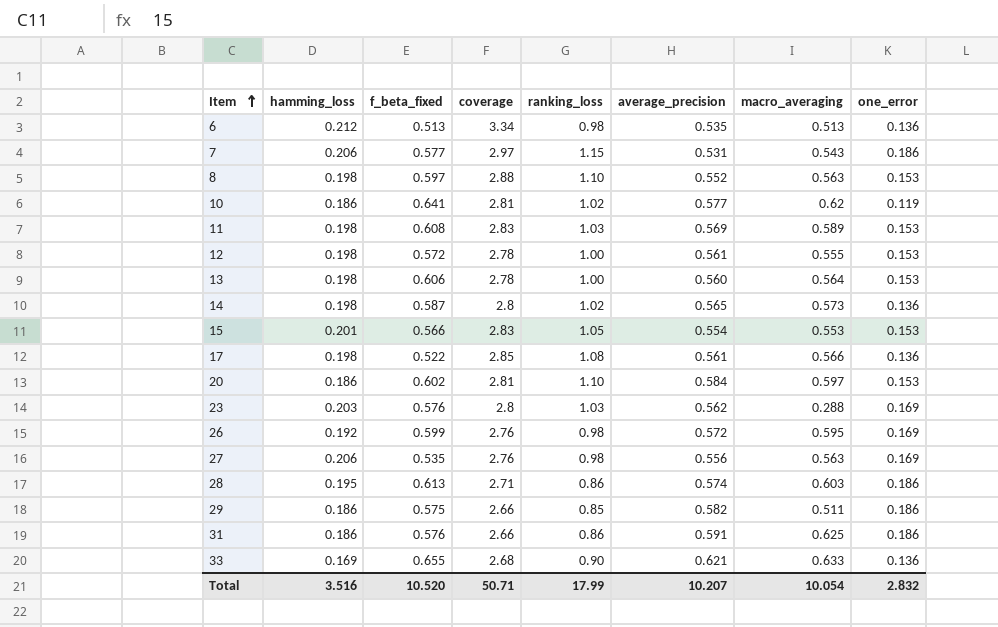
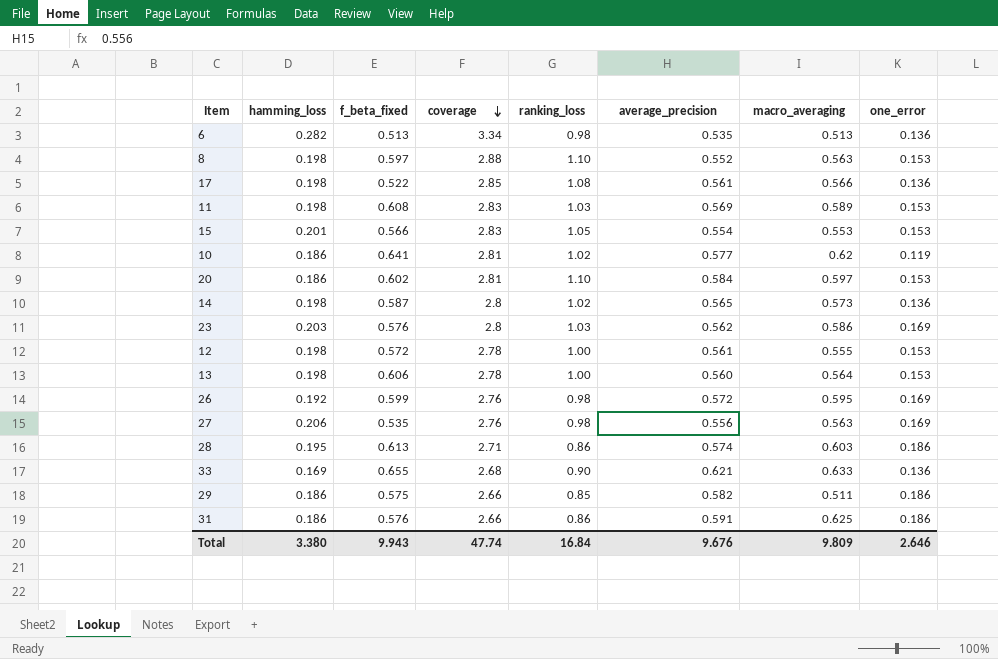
row order: Item ascending -> coverage descending
row 7: 0.206 | 0.577 | 2.97 | 1.15 | 0.531 | 0.543 | 0.186 -> none
6 | hamming_loss: 0.212 -> 0.282
23 | macro_averaging: 0.288 -> 0.586
Total | hamming_loss: 3.516 -> 3.380
Total | f_beta_fixed: 10.520 -> 9.943
Total | coverage: 50.71 -> 47.74
Total | ranking_loss: 17.99 -> 16.84
Total | average_precision: 10.207 -> 9.676
Total | macro_averaging: 10.054 -> 9.809
Total | one_error: 2.832 -> 2.646

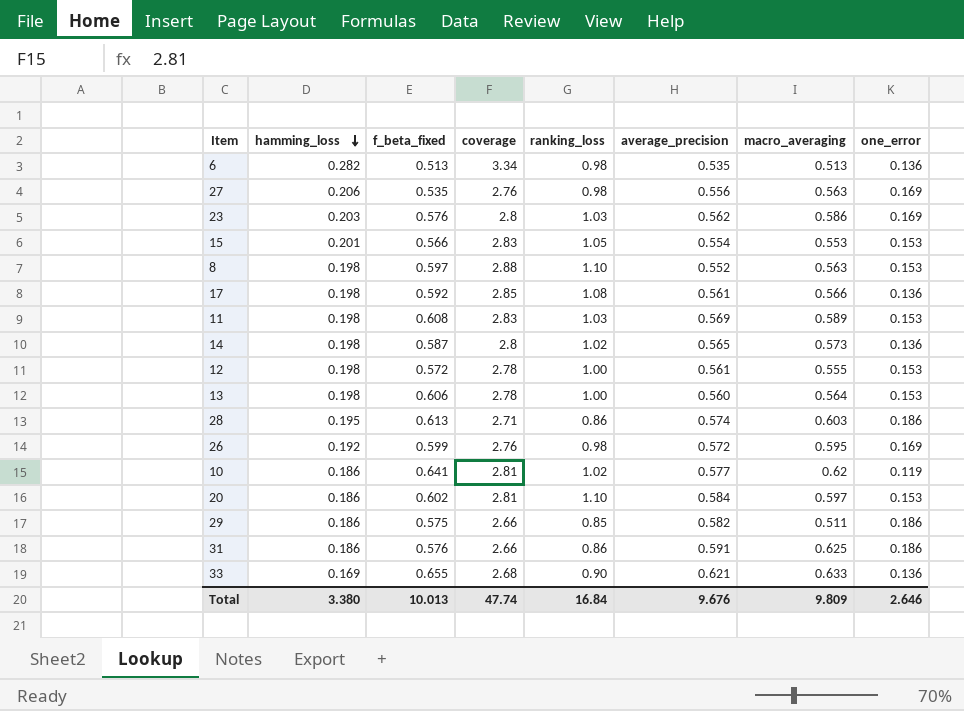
row order: coverage descending -> hamming_loss descending
17 | f_beta_fixed: 0.522 -> 0.592
Total | f_beta_fixed: 9.943 -> 10.013

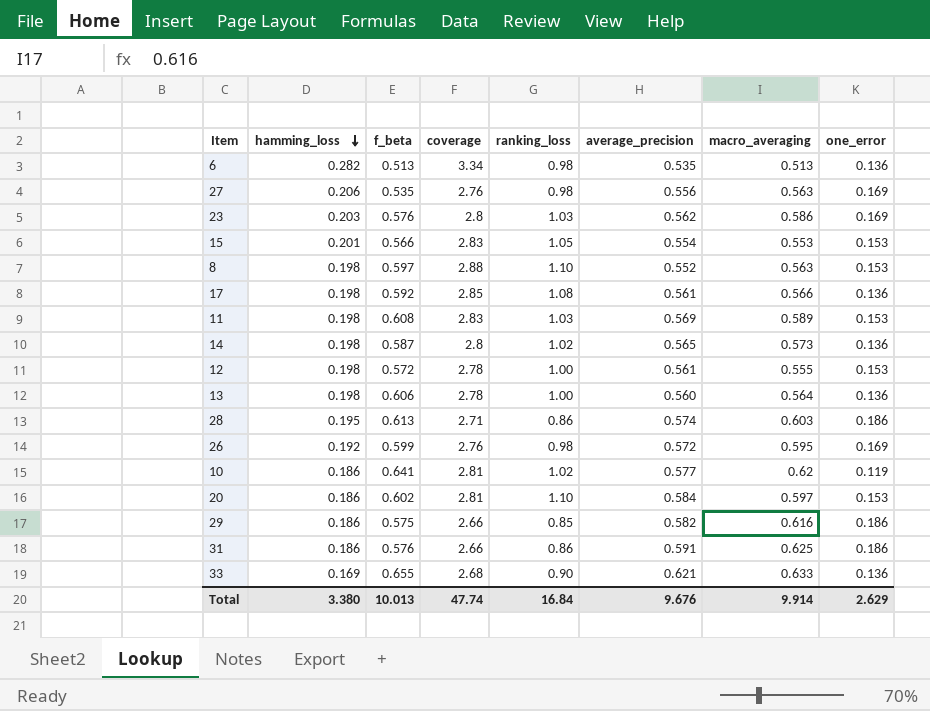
column name: f_beta_fixed -> f_beta
13 | one_error: 0.153 -> 0.136
29 | macro_averaging: 0.511 -> 0.616
Total | macro_averaging: 9.809 -> 9.914
Total | one_error: 2.646 -> 2.629

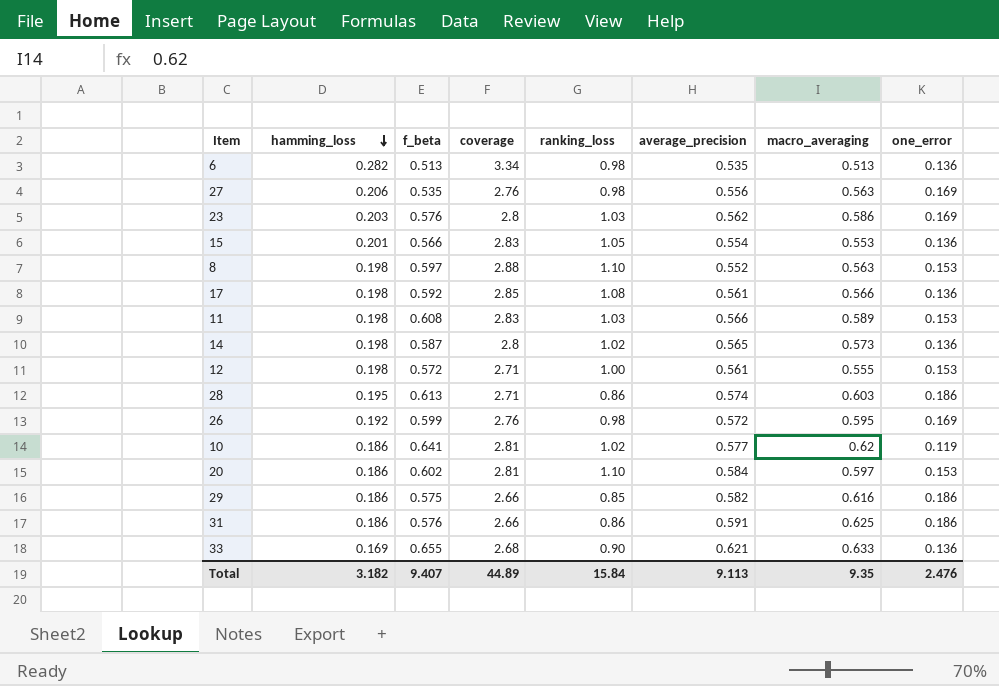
row 13: 0.198 | 0.606 | 2.78 | 1.00 | 0.560 | 0.564 | 0.136 -> none
15 | one_error: 0.153 -> 0.136
11 | average_precision: 0.569 -> 0.566
12 | coverage: 2.78 -> 2.71
Total | hamming_loss: 3.380 -> 3.182
Total | f_beta: 10.013 -> 9.407
Total | coverage: 47.74 -> 44.89
Total | ranking_loss: 16.84 -> 15.84
Total | average_precision: 9.676 -> 9.113
Total | macro_averaging: 9.914 -> 9.35
Total | one_error: 2.629 -> 2.476

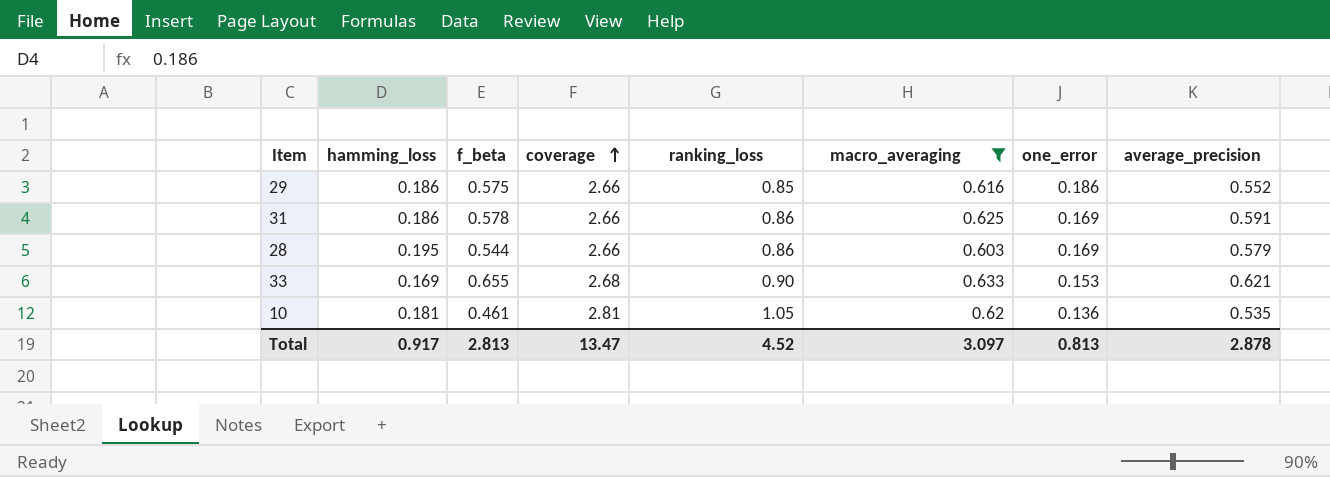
filter: none -> macro_averaging >= 0.603
row order: hamming_loss descending -> coverage ascending
column average_precision | position: 6 -> 8
29 | average_precision: 0.582 -> 0.552
31 | f_beta: 0.576 -> 0.578
31 | one_error: 0.186 -> 0.169
28 | f_beta: 0.613 -> 0.544
28 | coverage: 2.71 -> 2.66
28 | one_error: 0.186 -> 0.169
28 | average_precision: 0.574 -> 0.579
33 | one_error: 0.136 -> 0.153
10 | hamming_loss: 0.186 -> 0.181
10 | f_beta: 0.641 -> 0.461
10 | ranking_loss: 1.02 -> 1.05
10 | one_error: 0.119 -> 0.136
10 | average_precision: 0.577 -> 0.535
Total | hamming_loss: 3.182 -> 0.917
Total | f_beta: 9.407 -> 2.813
Total | coverage: 44.89 -> 13.47
Total | ranking_loss: 15.84 -> 4.52
Total | macro_averaging: 9.35 -> 3.097
Total | one_error: 2.476 -> 0.813
Total | average_precision: 9.113 -> 2.878

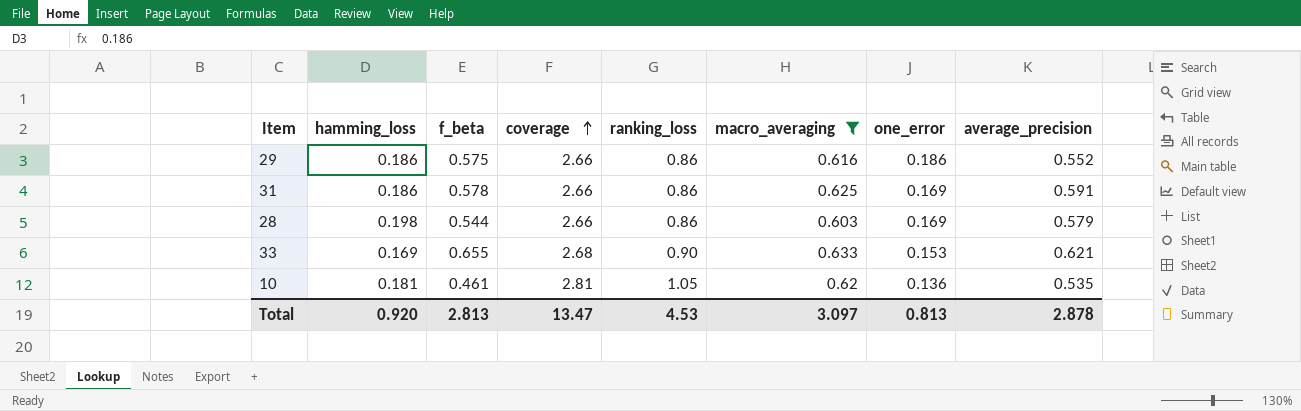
29 | ranking_loss: 0.85 -> 0.86
28 | hamming_loss: 0.195 -> 0.198
Total | hamming_loss: 0.917 -> 0.920
Total | ranking_loss: 4.52 -> 4.53

